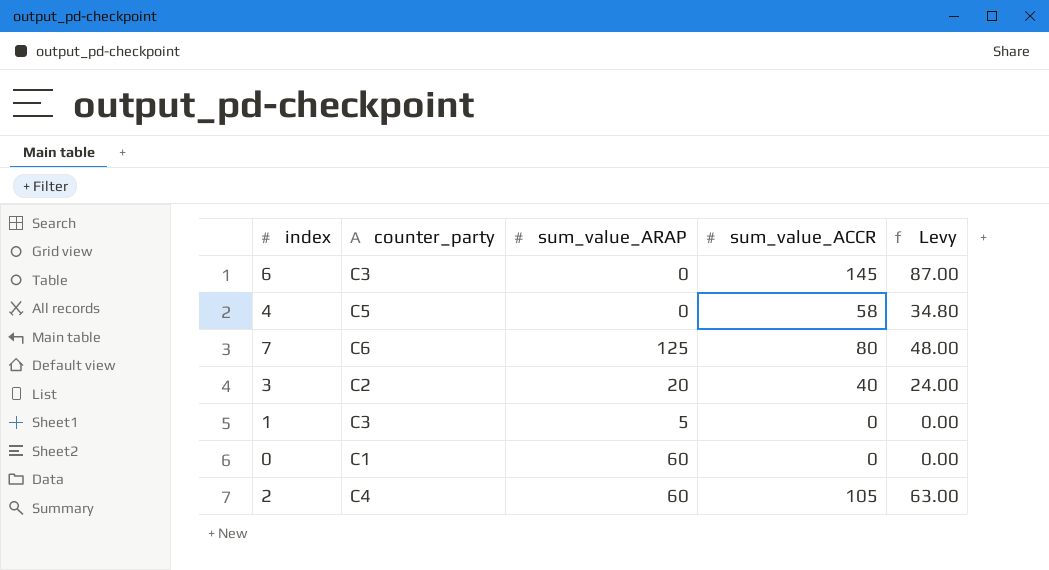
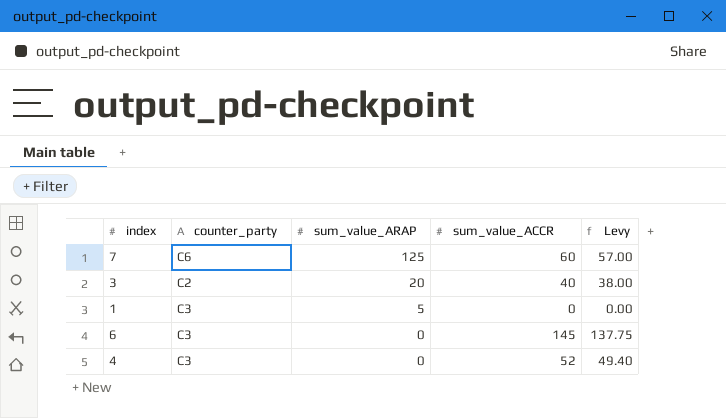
row order: none -> sum_value_ARAP descending
column Levy | formula: [sum_value_ACCR] * 0.6 -> [sum_value_ACCR] * 0.95
row 0: C1 | 60 | 0 | 0.00 -> none
row 2: C4 | 60 | 105 | 63.00 -> none
7 | sum_value_ACCR: 80 -> 60
4 | counter_party: C5 -> C3
4 | sum_value_ACCR: 58 -> 52

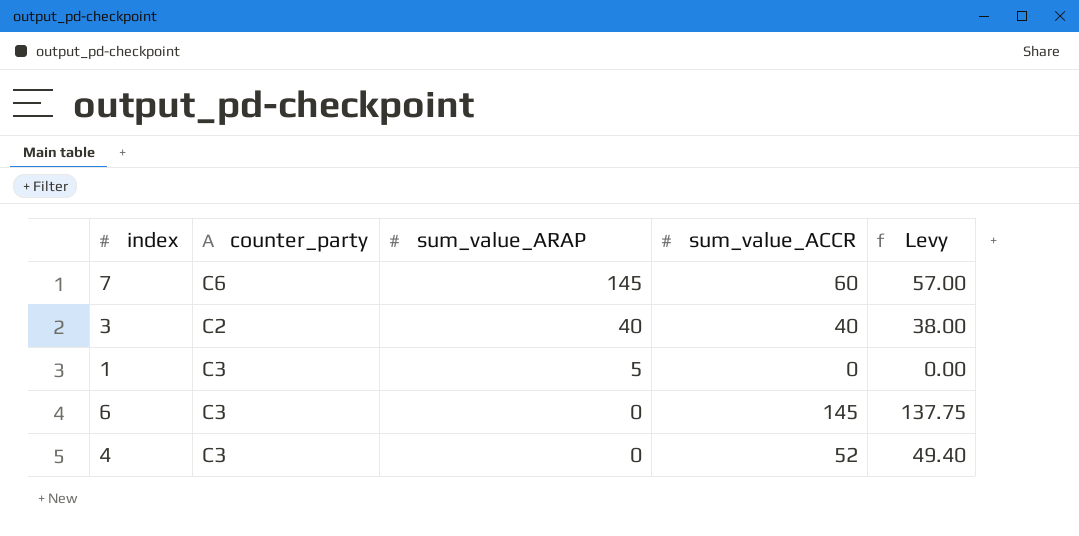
7 | sum_value_ARAP: 125 -> 145
3 | sum_value_ARAP: 20 -> 40

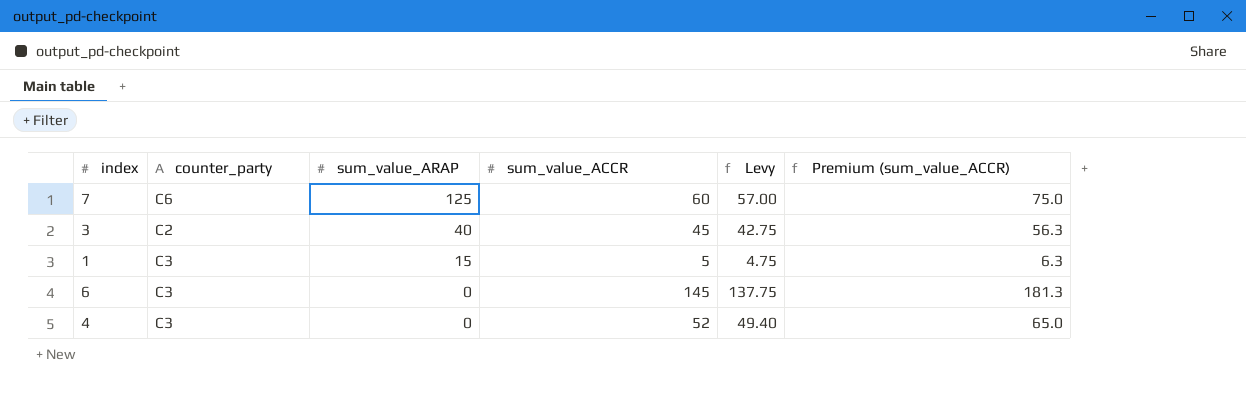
column Premium (sum_value_ACCR) | formula: none -> [sum_value_ACCR] * 1.25
7 | sum_value_ARAP: 145 -> 125
3 | sum_value_ACCR: 40 -> 45
3 | Levy: 38.00 -> 42.75
1 | sum_value_ARAP: 5 -> 15
1 | sum_value_ACCR: 0 -> 5
1 | Levy: 0.00 -> 4.75

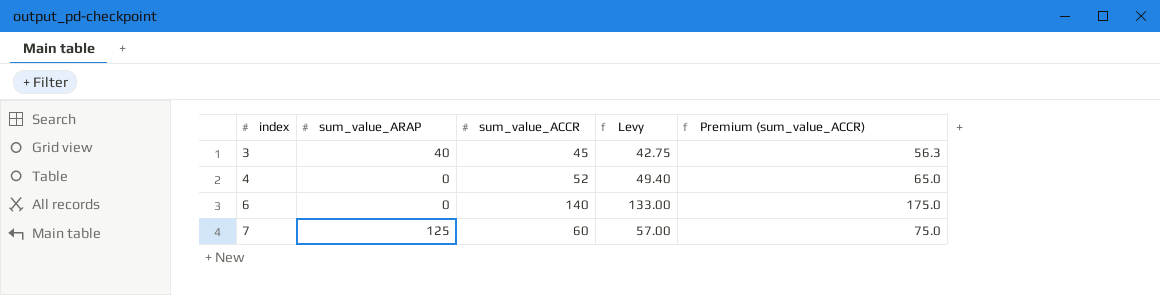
row order: sum_value_ARAP descending -> index ascending
column counter_party | position: 2 -> none
row 1: C3 | 15 | 5 | 4.75 | 6.3 -> none
6 | sum_value_ACCR: 145 -> 140
6 | Levy: 137.75 -> 133.00
6 | Premium (sum_value_ACCR): 181.3 -> 175.0

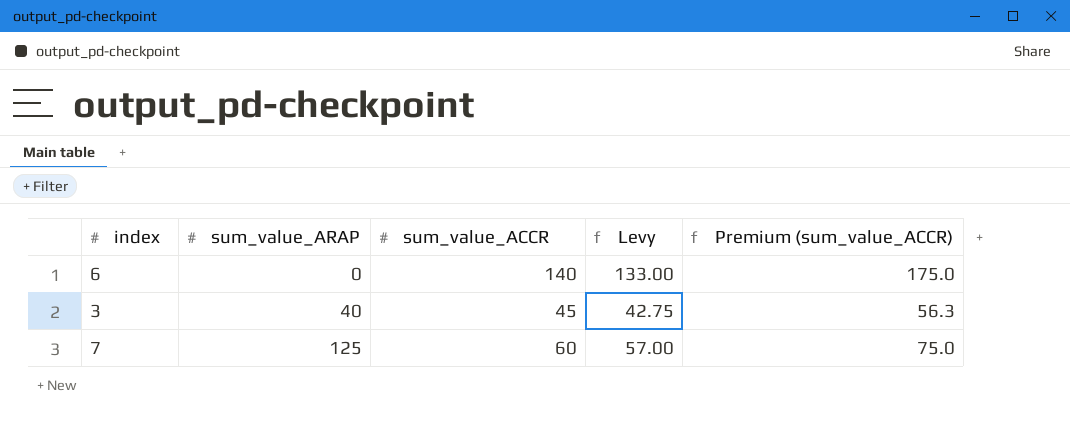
row order: index ascending -> sum_value_ARAP ascending
row 4: 0 | 52 | 49.40 | 65.0 -> none

